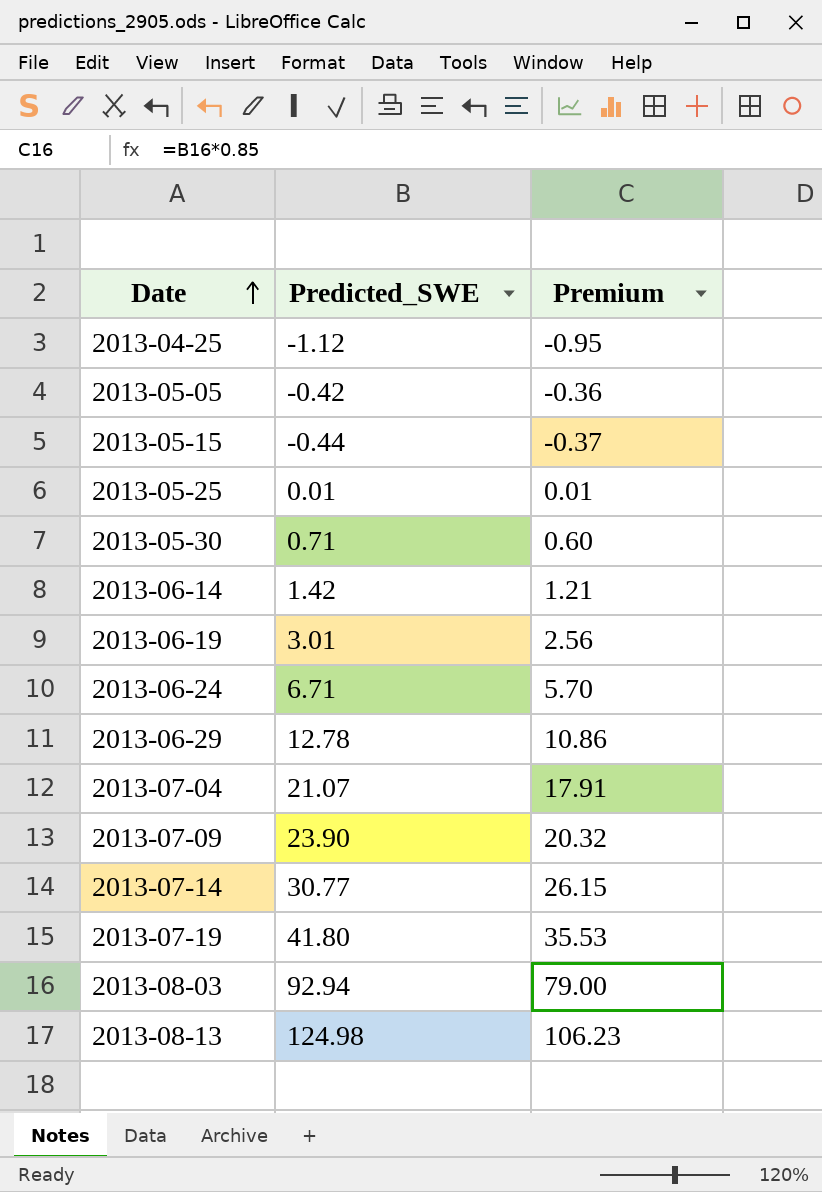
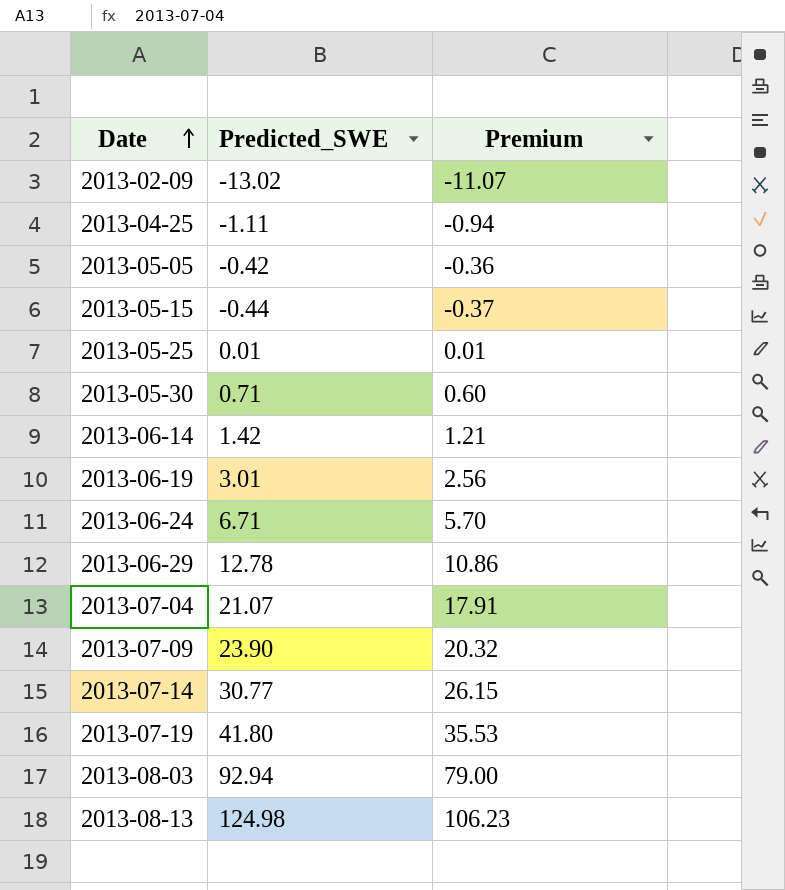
row 2013-02-09: none -> -13.02 | -11.07
2013-04-25 | Predicted_SWE: -1.12 -> -1.11
2013-04-25 | Premium: -0.95 -> -0.94

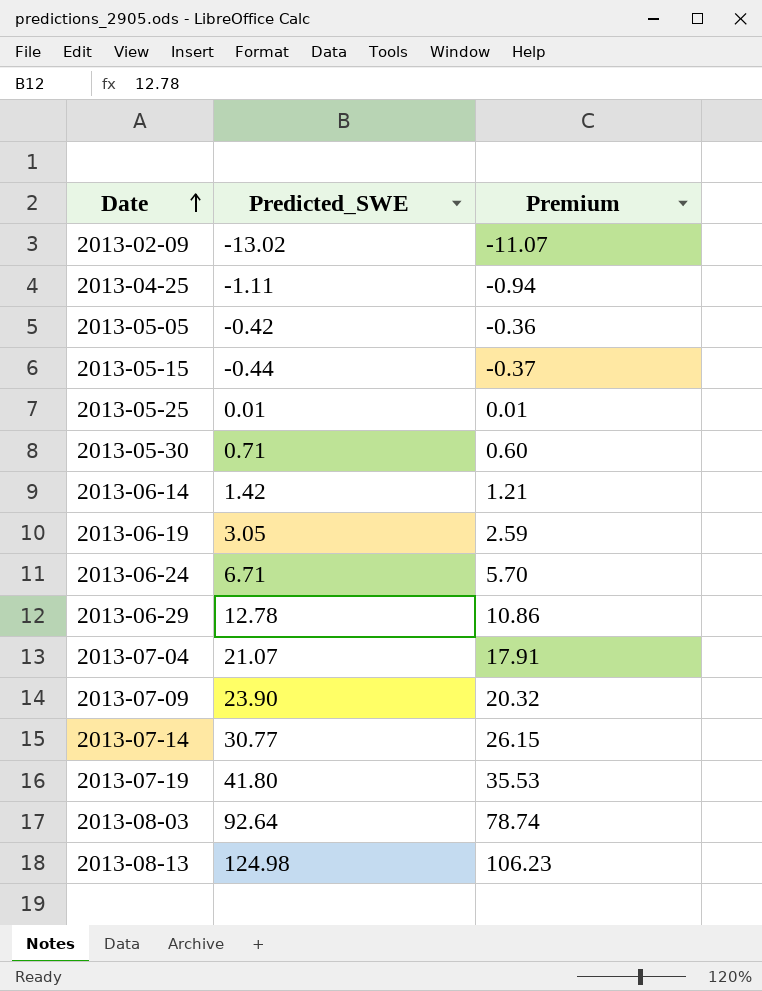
2013-06-19 | Predicted_SWE: 3.01 -> 3.05
2013-06-19 | Premium: 2.56 -> 2.59
2013-08-03 | Predicted_SWE: 92.94 -> 92.64
2013-08-03 | Premium: 79.00 -> 78.74

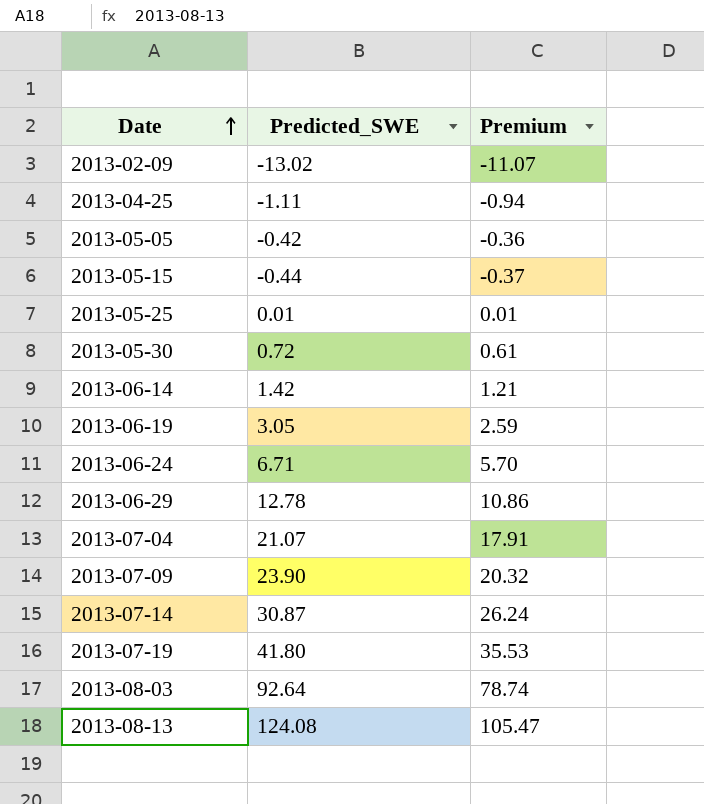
2013-05-30 | Predicted_SWE: 0.71 -> 0.72
2013-05-30 | Premium: 0.60 -> 0.61
2013-07-14 | Predicted_SWE: 30.77 -> 30.87
2013-07-14 | Premium: 26.15 -> 26.24
2013-08-13 | Predicted_SWE: 124.98 -> 124.08
2013-08-13 | Premium: 106.23 -> 105.47

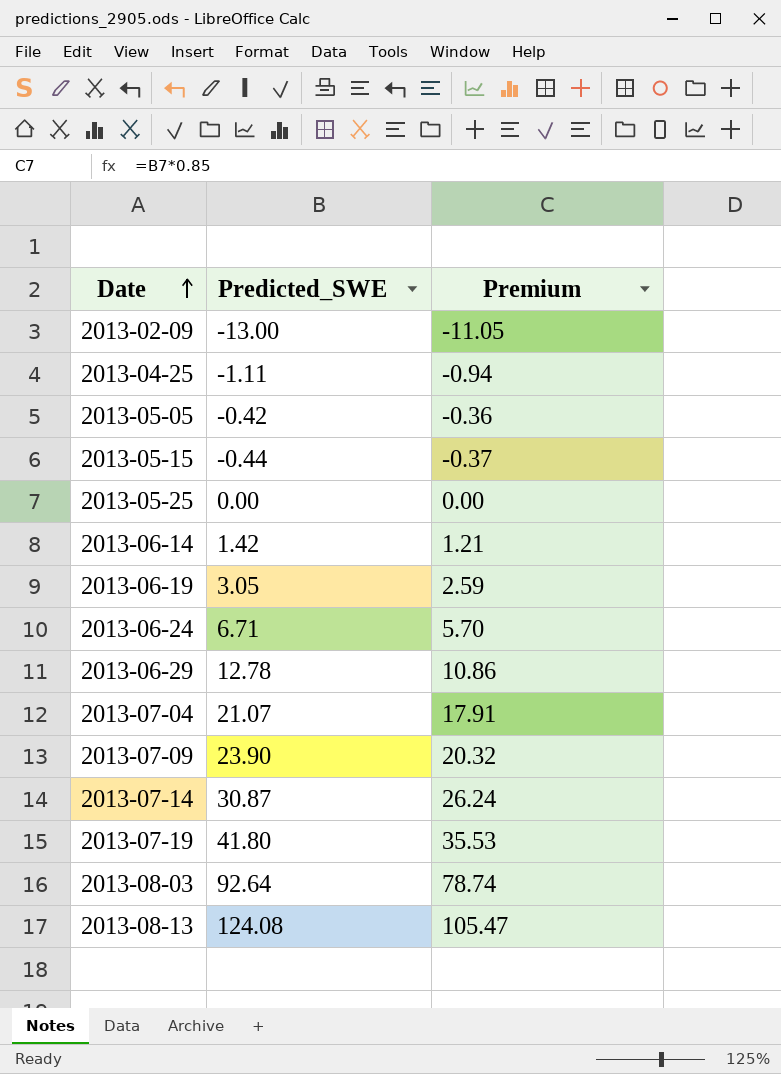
row 2013-05-30: 0.72 | 0.61 -> none
2013-02-09 | Predicted_SWE: -13.02 -> -13.00
2013-02-09 | Premium: -11.07 -> -11.05
2013-05-25 | Predicted_SWE: 0.01 -> 0.00
2013-05-25 | Premium: 0.01 -> 0.00

